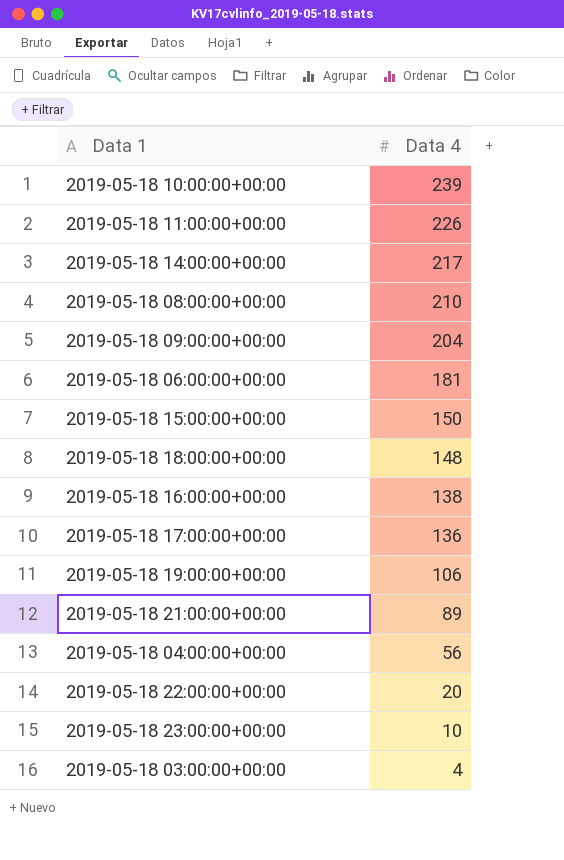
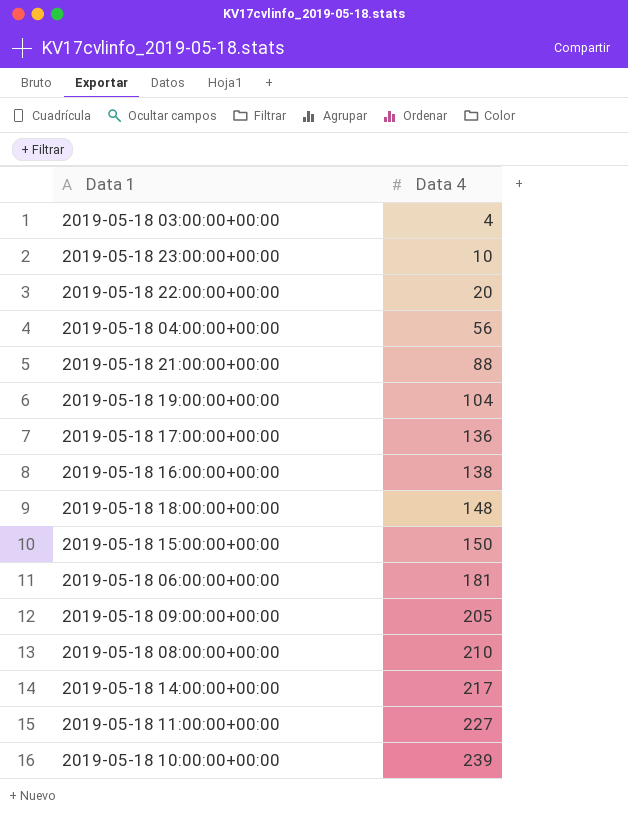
row order: Data 4 descending -> Data 4 ascending
2019-05-18 21:00:00+00:00 | Data 4: 89 -> 88
2019-05-18 19:00:00+00:00 | Data 4: 106 -> 104
2019-05-18 09:00:00+00:00 | Data 4: 204 -> 205
2019-05-18 11:00:00+00:00 | Data 4: 226 -> 227

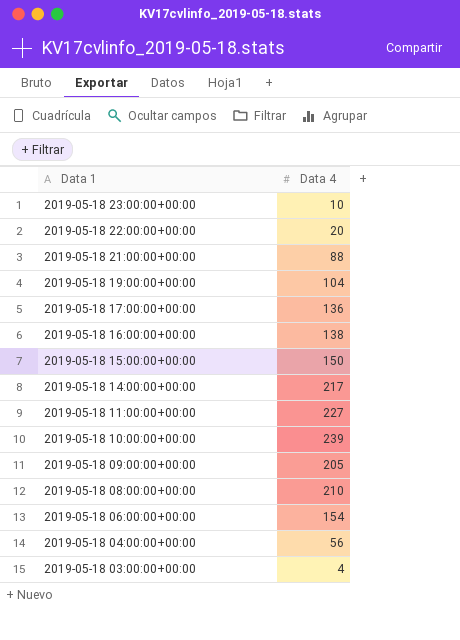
row order: Data 4 ascending -> Data 1 descending
row 2019-05-18 18:00:00+00:00: 148 -> none
2019-05-18 06:00:00+00:00 | Data 4: 181 -> 154

